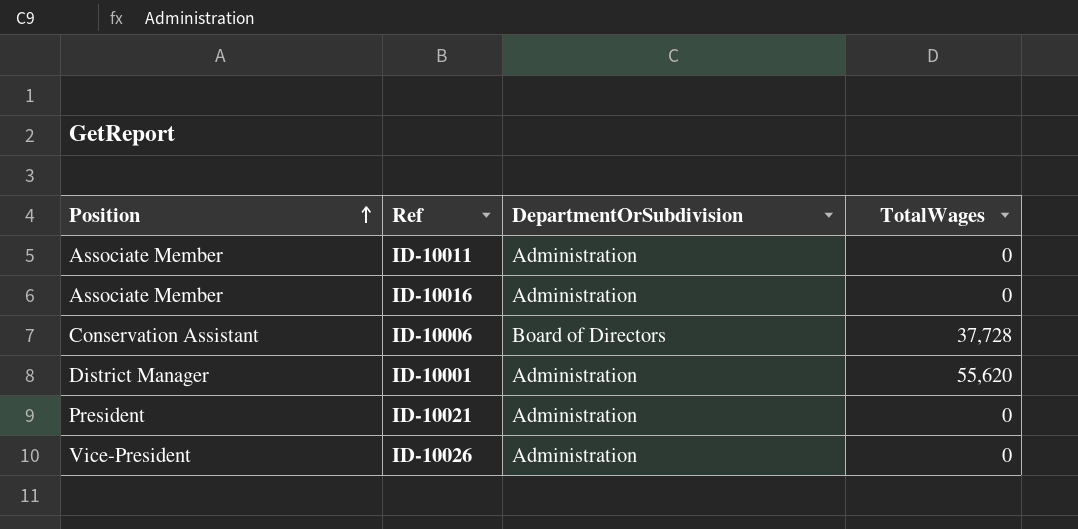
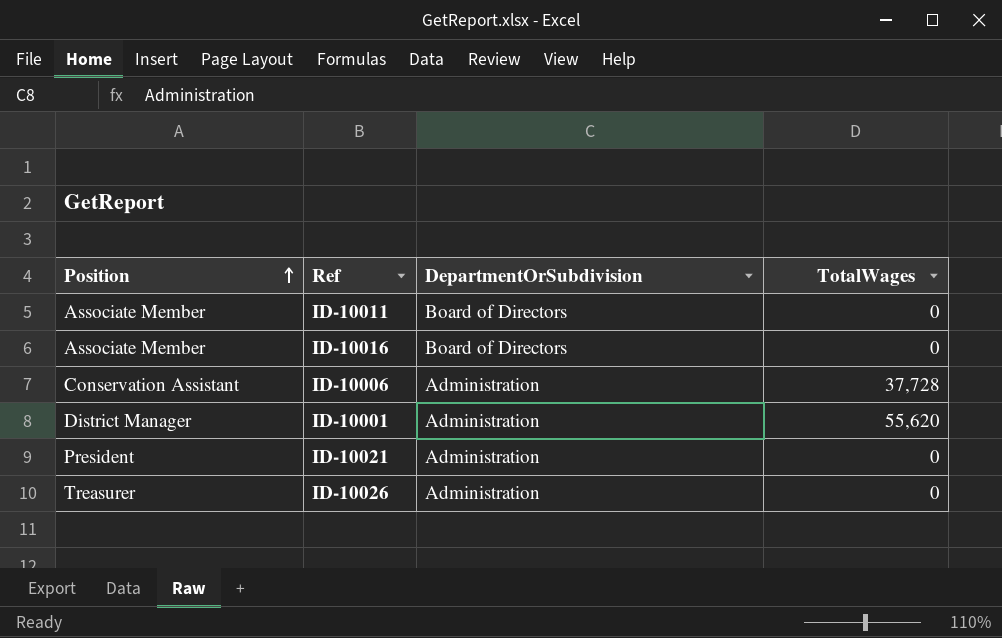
ID-10011 | DepartmentOrSubdivision: Administration -> Board of Directors
ID-10016 | DepartmentOrSubdivision: Administration -> Board of Directors
ID-10006 | DepartmentOrSubdivision: Board of Directors -> Administration
ID-10026 | Position: Vice-President -> Treasurer

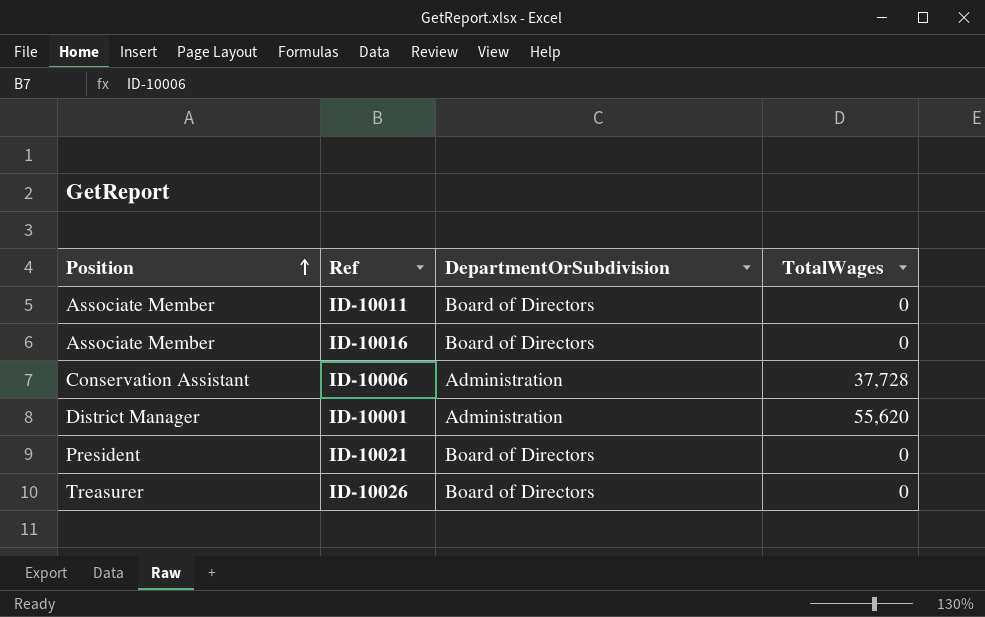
ID-10021 | DepartmentOrSubdivision: Administration -> Board of Directors
ID-10026 | DepartmentOrSubdivision: Administration -> Board of Directors

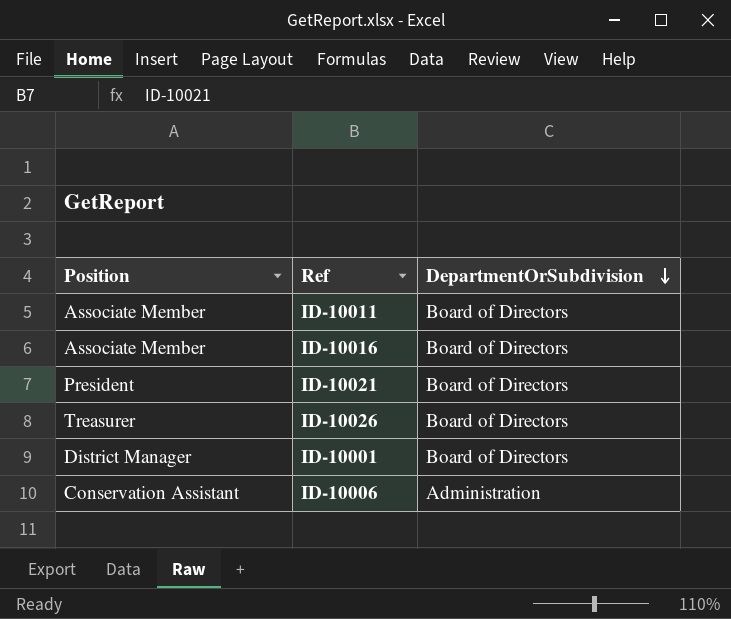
row order: Position ascending -> DepartmentOrSubdivision descending
column TotalWages | position: 4 -> none
ID-10001 | DepartmentOrSubdivision: Administration -> Board of Directors

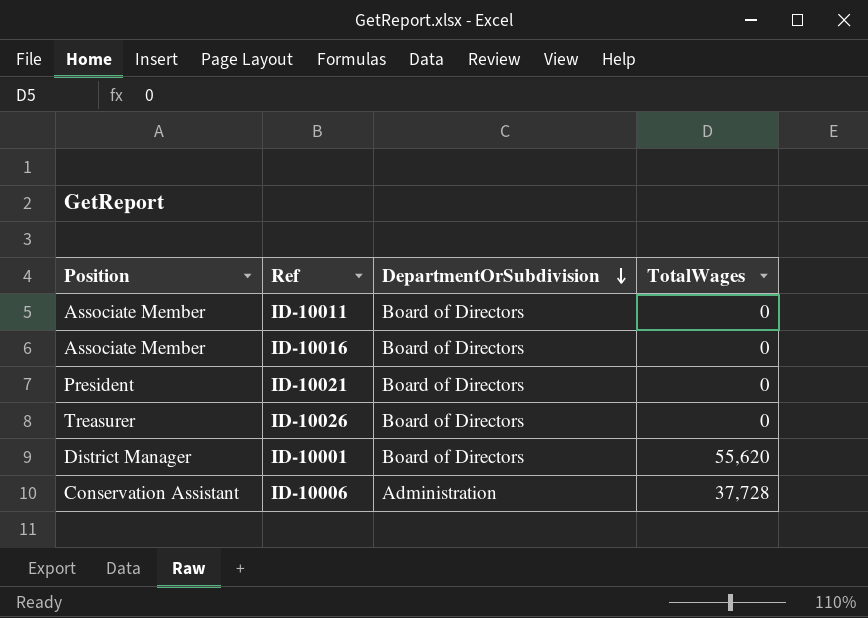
column TotalWages | position: none -> 4

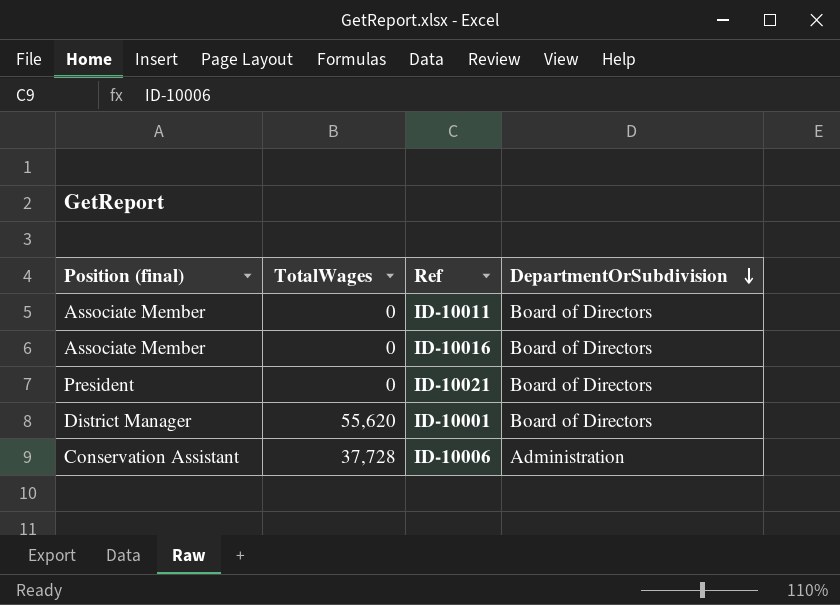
column name: Position -> Position (final)
column TotalWages | position: 4 -> 2
row ID-10026: Treasurer | Board of Directors | 0 -> none

